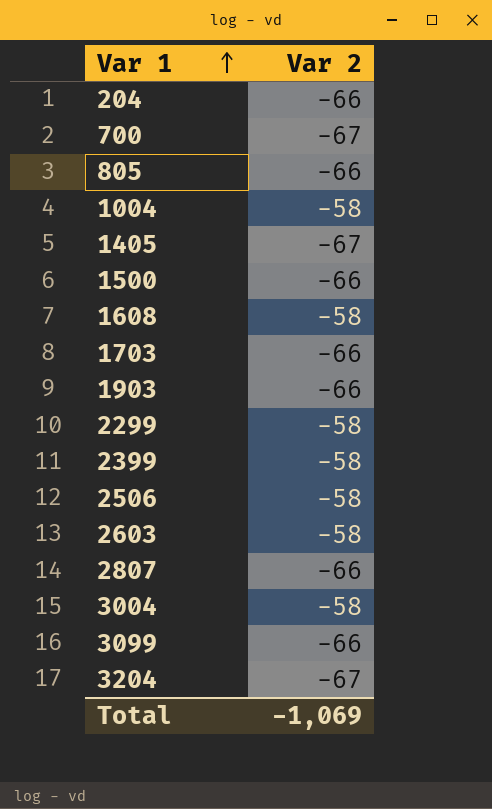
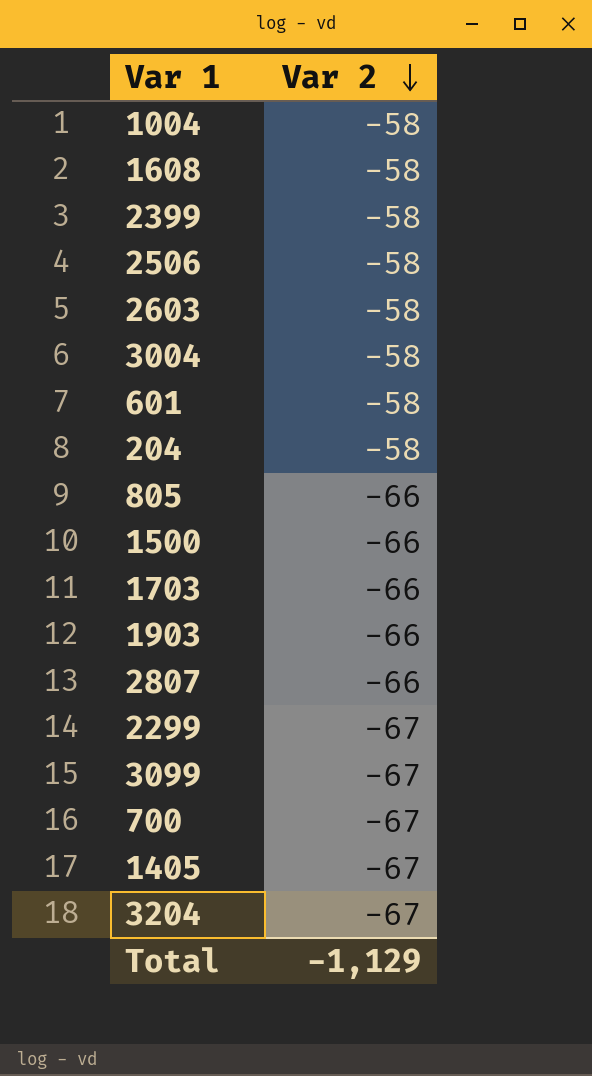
row order: Var 1 ascending -> Var 2 descending
row 601: none -> -58
204 | Var 2: -66 -> -58
2299 | Var 2: -58 -> -67
3099 | Var 2: -66 -> -67
Total | Var 2: -1,069 -> -1,129

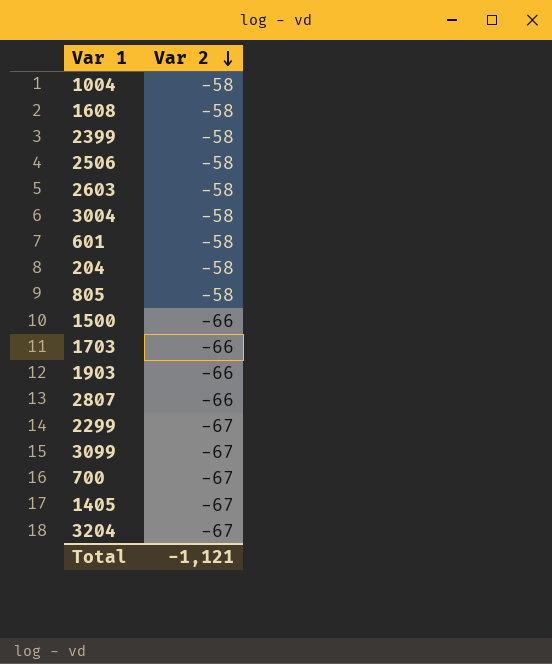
805 | Var 2: -66 -> -58
Total | Var 2: -1,129 -> -1,121

